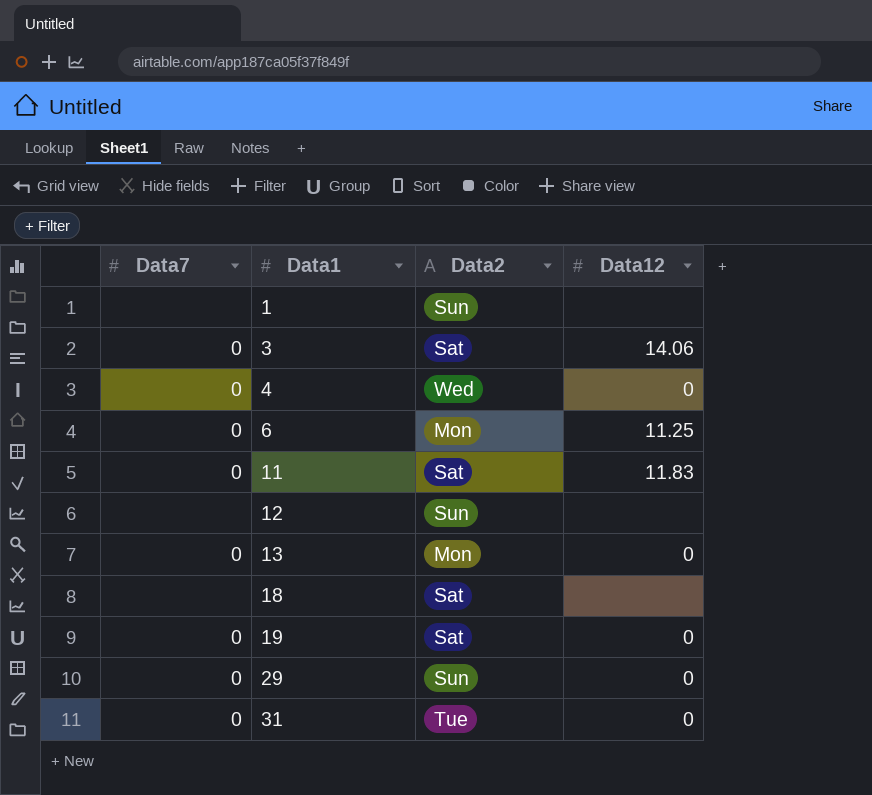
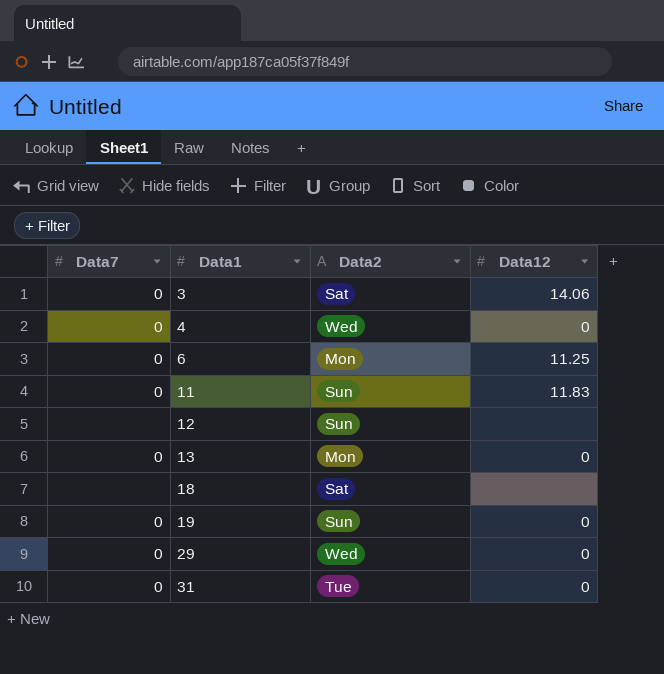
row 1: none | Sun | none -> none
11 | Data2: Sat -> Sun
19 | Data2: Sat -> Sun
29 | Data2: Sun -> Wed

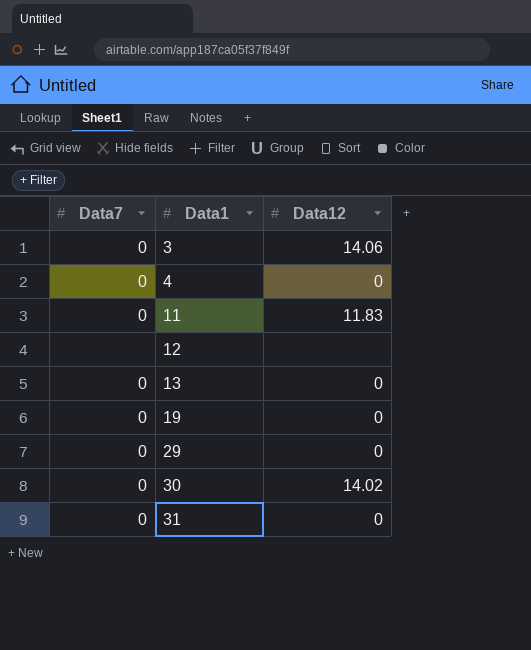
column Data2 | position: 3 -> none
row 6: 0 | Mon | 11.25 -> none
row 18: none | Sat | none -> none
row 30: none -> 0 | 14.02

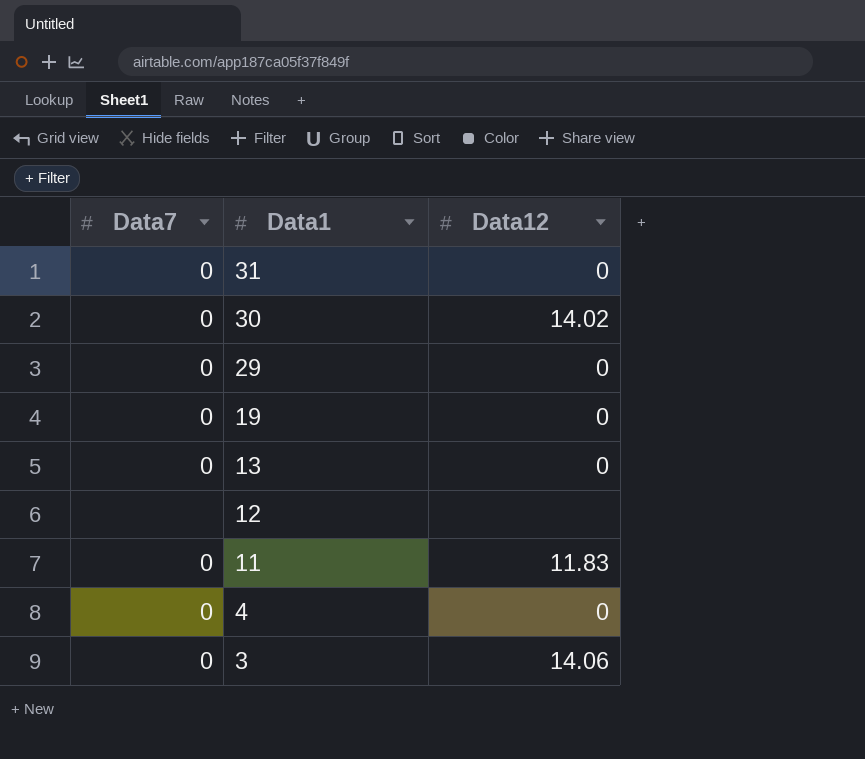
row order: Data1 ascending -> Data1 descending

